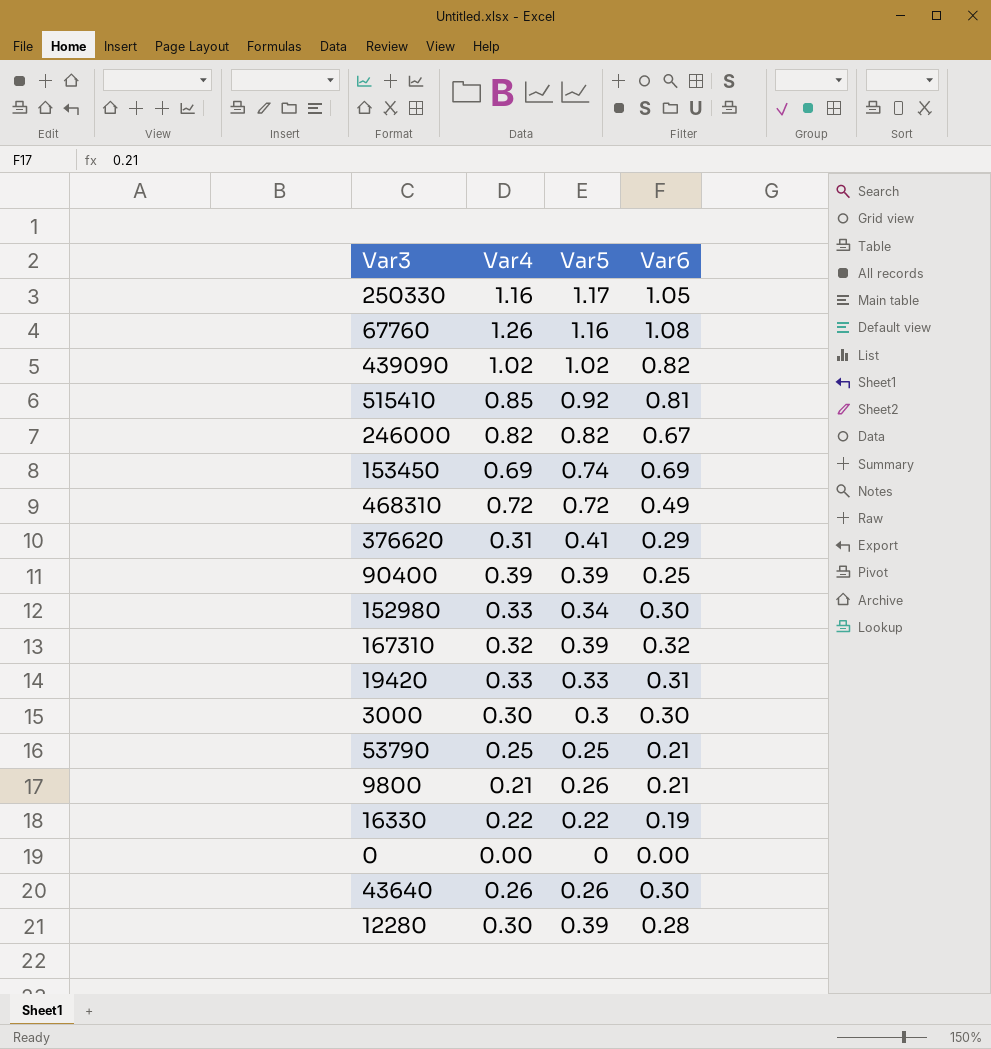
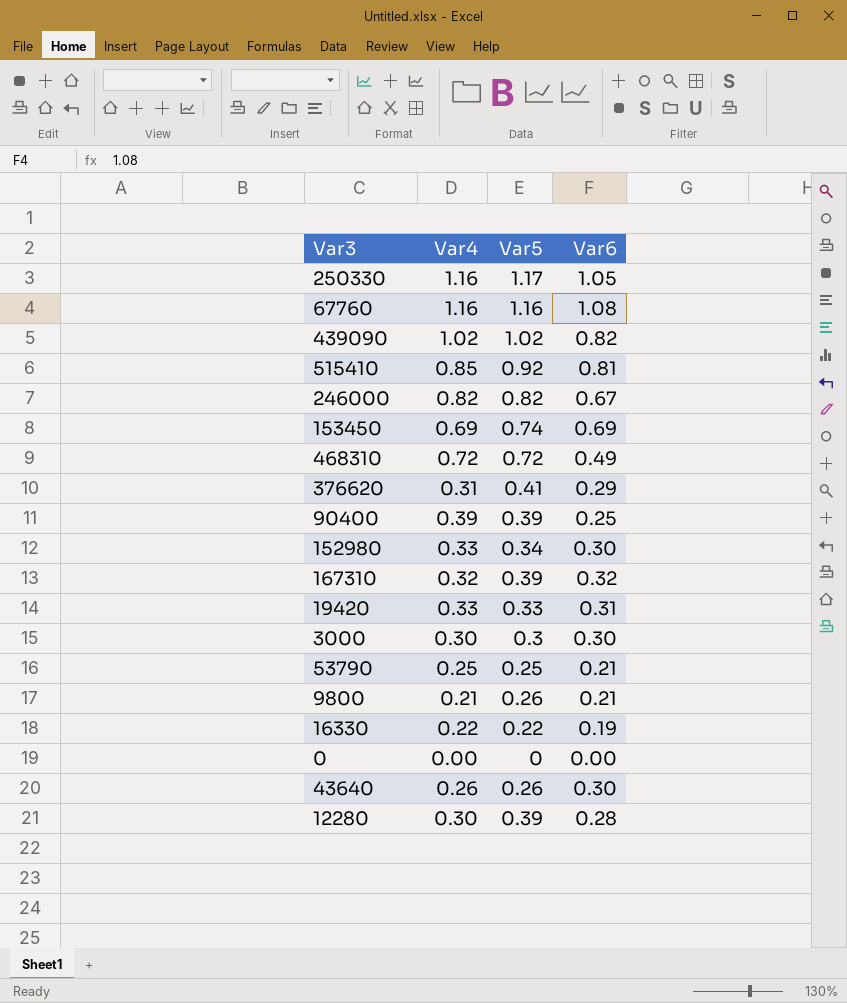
67760 | Var4: 1.26 -> 1.16

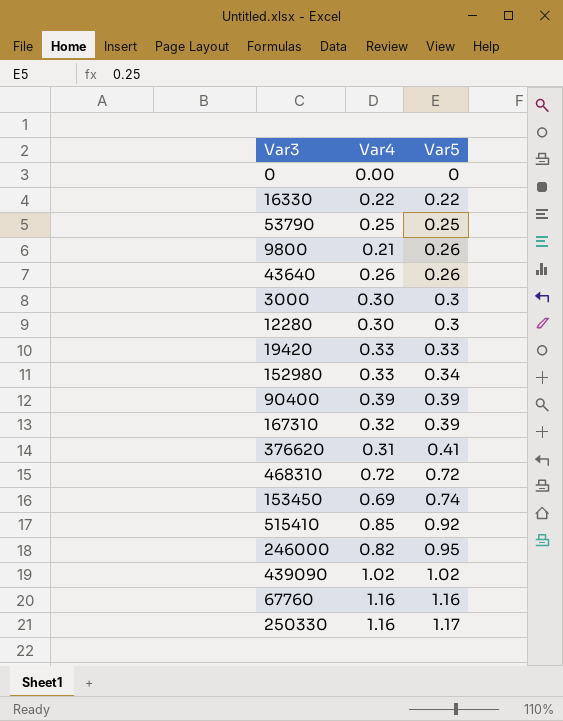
row order: none -> Var5 ascending
column Var6 | position: 4 -> none
12280 | Var5: 0.39 -> 0.3
246000 | Var5: 0.82 -> 0.95

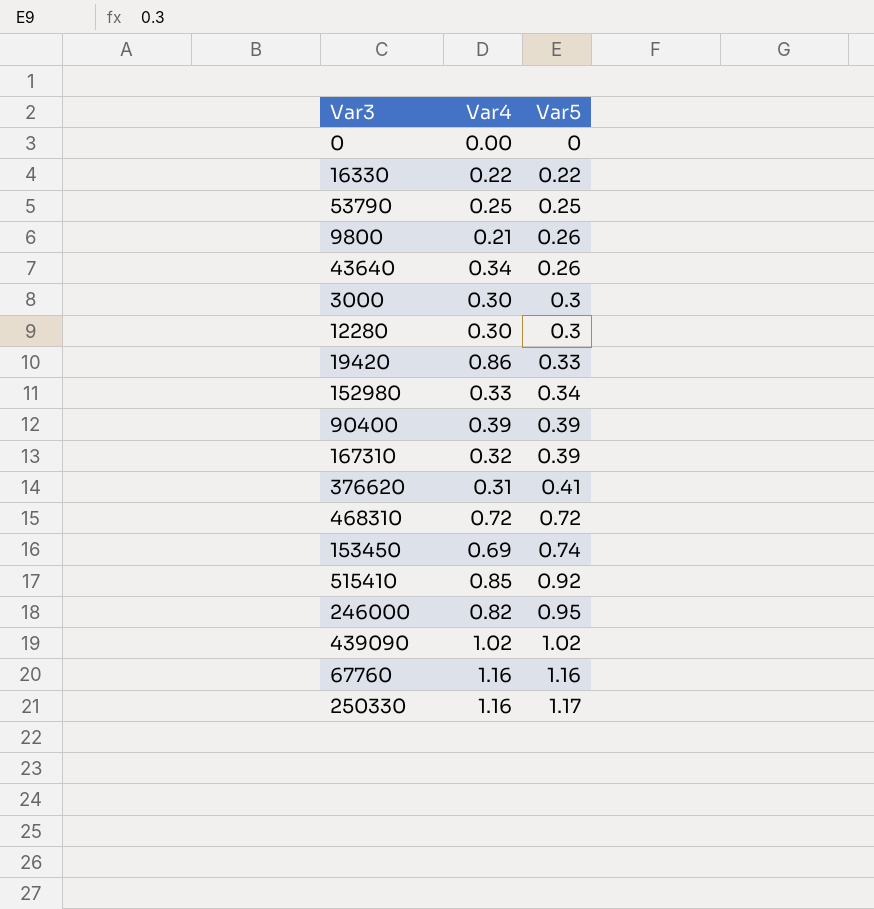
43640 | Var4: 0.26 -> 0.34
19420 | Var4: 0.33 -> 0.86

